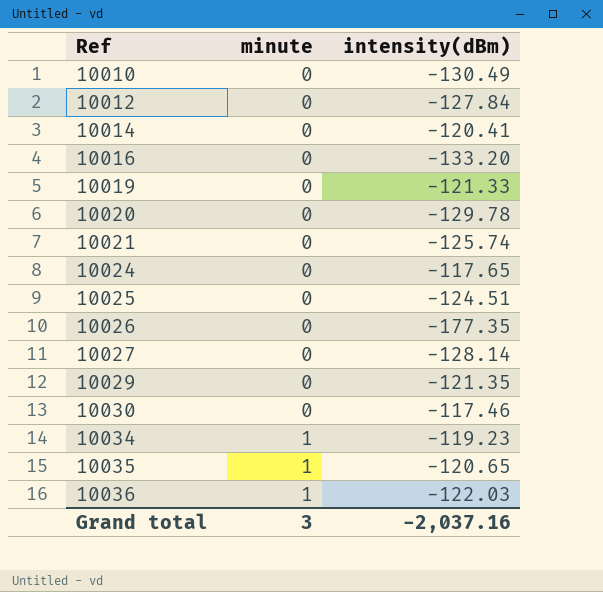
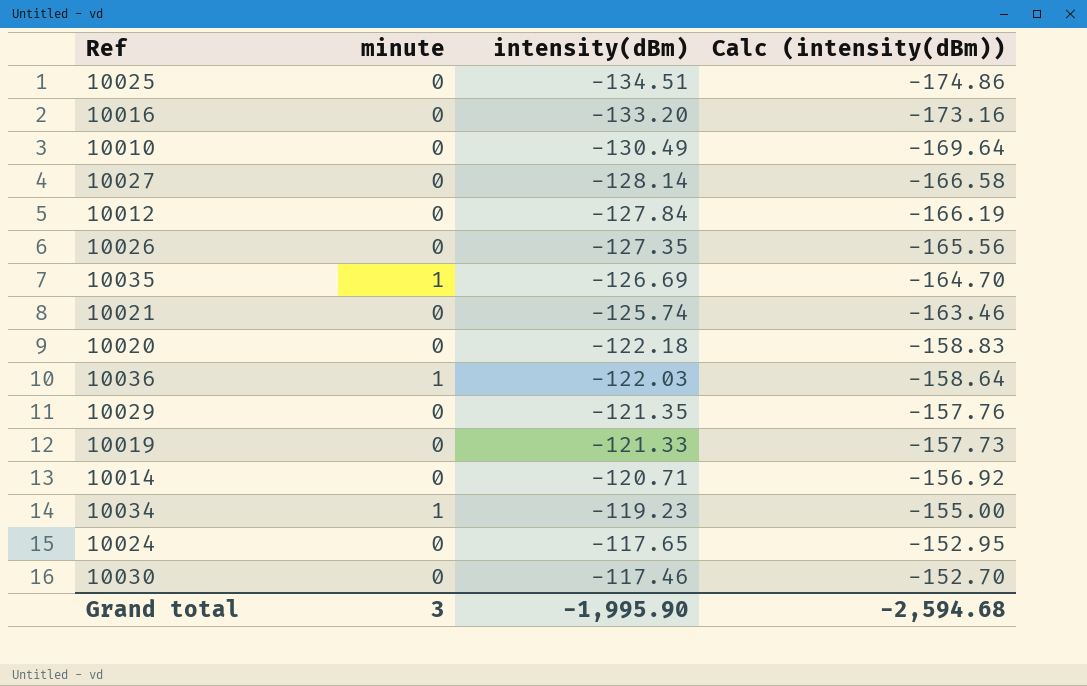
row order: Ref ascending -> intensity(dBm) ascending
column Calc (intensity(dBm)) | formula: none -> [intensity(dBm)] * 1.3
10025 | intensity(dBm): -124.51 -> -134.51
10026 | intensity(dBm): -177.35 -> -127.35
10035 | intensity(dBm): -120.65 -> -126.69
10020 | intensity(dBm): -129.78 -> -122.18
10014 | intensity(dBm): -120.41 -> -120.71
Grand total | intensity(dBm): -2,037.16 -> -1,995.90

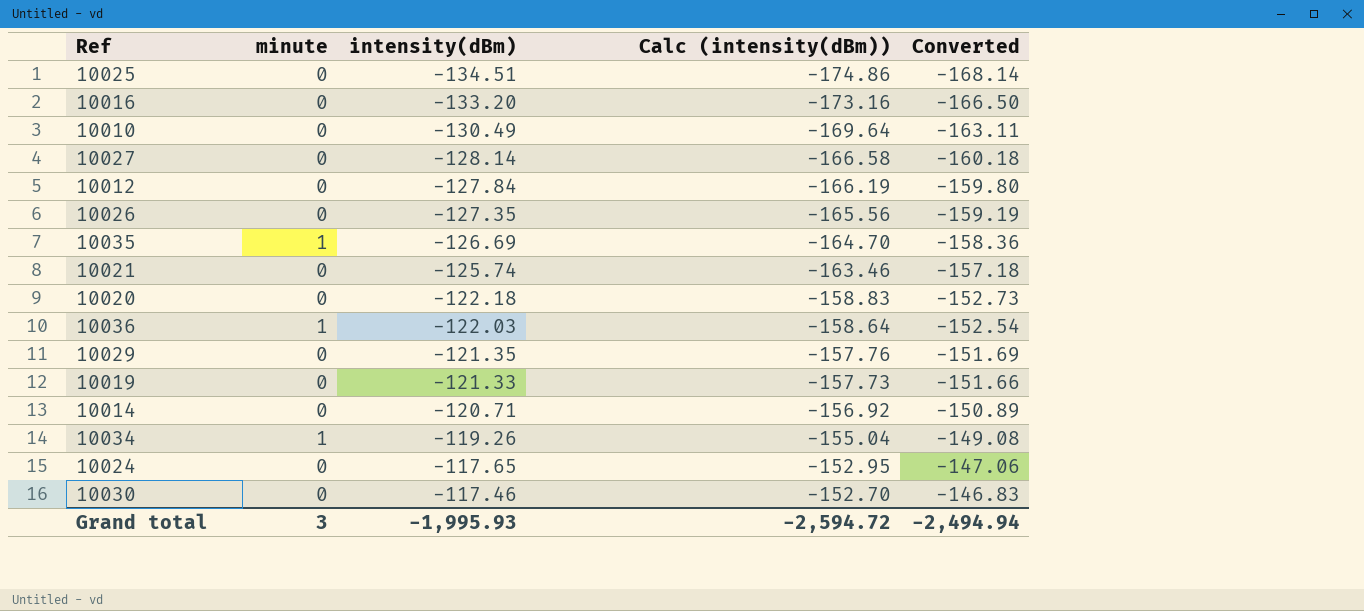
column Converted | formula: none -> [intensity(dBm)] * 1.25
10034 | intensity(dBm): -119.23 -> -119.26
10034 | Calc (intensity(dBm)): -155.00 -> -155.04
Grand total | intensity(dBm): -1,995.90 -> -1,995.93
Grand total | Calc (intensity(dBm)): -2,594.68 -> -2,594.72

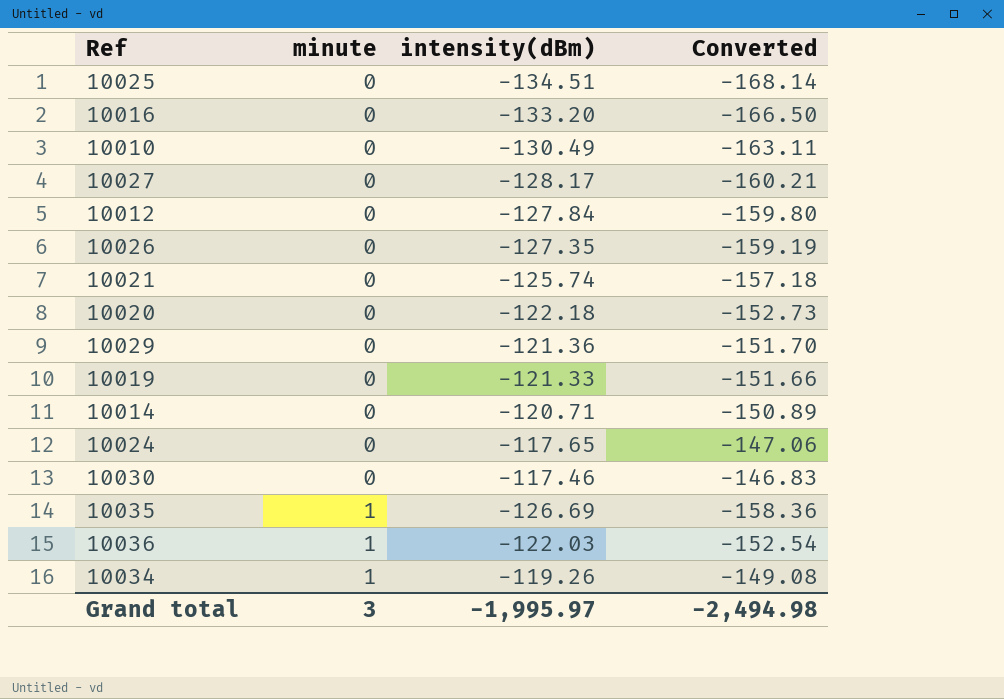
row order: intensity(dBm) ascending -> minute ascending
column Calc (intensity(dBm)) | formula: [intensity(dBm)] * 1.3 -> none
10027 | intensity(dBm): -128.14 -> -128.17
10027 | Converted: -160.18 -> -160.21
10029 | intensity(dBm): -121.35 -> -121.36
10029 | Converted: -151.69 -> -151.70
Grand total | intensity(dBm): -1,995.93 -> -1,995.97
Grand total | Converted: -2,494.94 -> -2,494.98

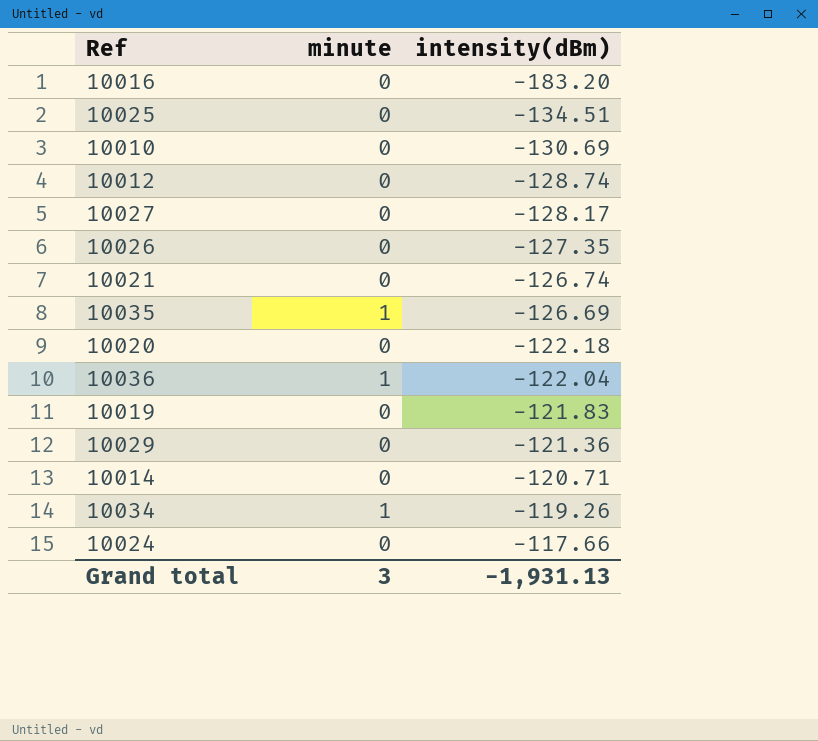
row order: minute ascending -> intensity(dBm) ascending
column Converted | formula: [intensity(dBm)] * 1.25 -> none
row 10030: 0 | -117.46 | -146.83 -> none
10016 | intensity(dBm): -133.20 -> -183.20
10010 | intensity(dBm): -130.49 -> -130.69
10012 | intensity(dBm): -127.84 -> -128.74
10021 | intensity(dBm): -125.74 -> -126.74
10036 | intensity(dBm): -122.03 -> -122.04
10019 | intensity(dBm): -121.33 -> -121.83
10024 | intensity(dBm): -117.65 -> -117.66
Grand total | intensity(dBm): -1,995.97 -> -1,931.13

